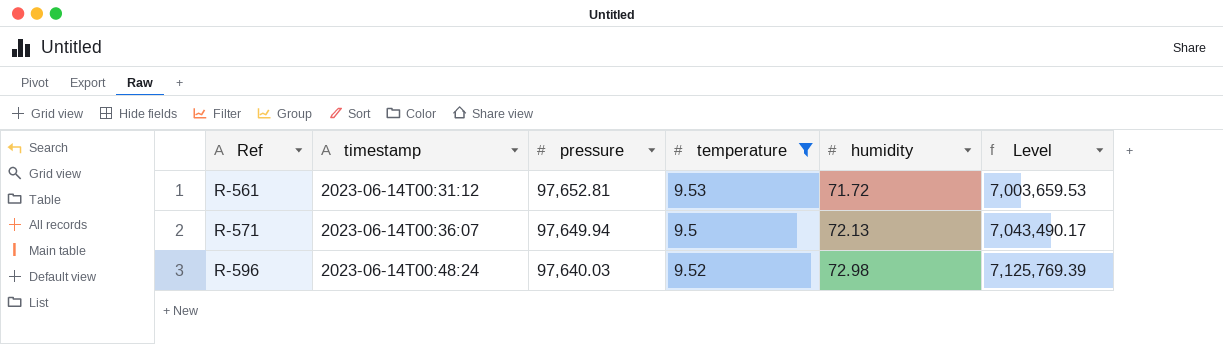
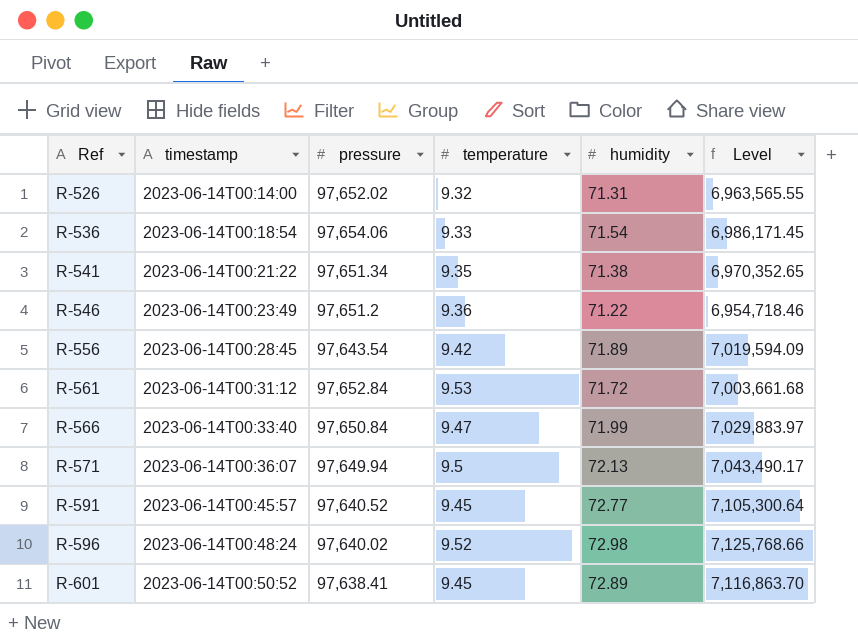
filter: temperature >= 9.5 -> none
R-561 | pressure: 97,652.81 -> 97,652.84
R-561 | Level: 7,003,659.53 -> 7,003,661.68
R-596 | pressure: 97,640.03 -> 97,640.02
R-596 | Level: 7,125,769.39 -> 7,125,768.66

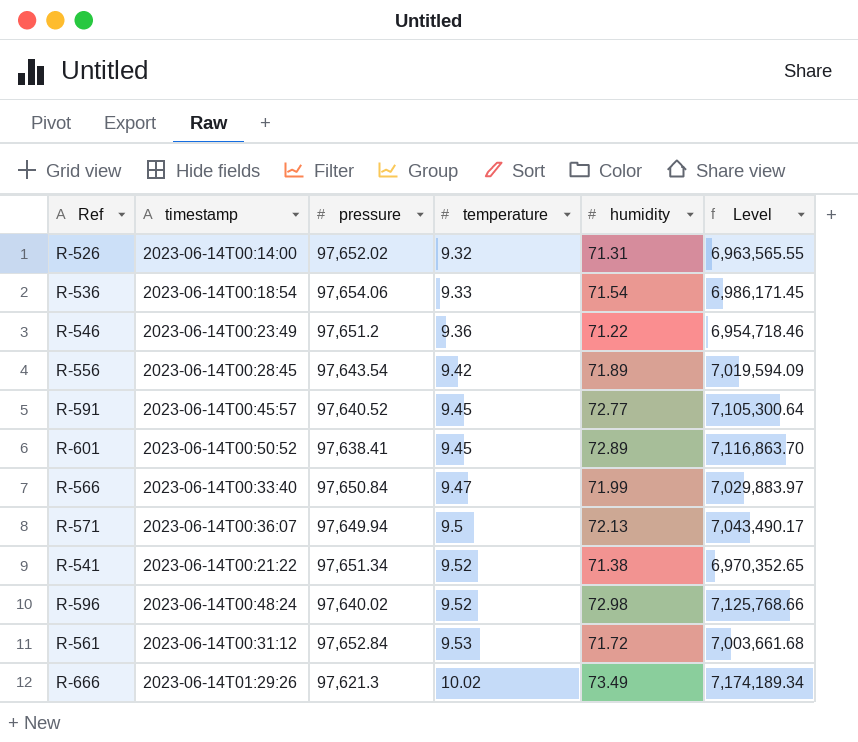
row order: Ref ascending -> temperature ascending
R-541 | temperature: 9.35 -> 9.52
row R-666: none -> 2023-06-14T01:29:26 | 97,621.3 | 10.02 | 73.49 | 7,174,189.34

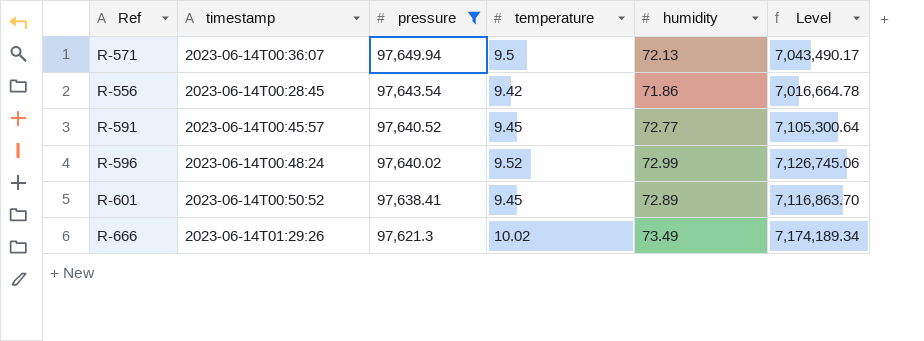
filter: none -> pressure <= 97,649.94
row order: temperature ascending -> pressure descending
R-556 | humidity: 71.89 -> 71.86
R-556 | Level: 7,019,594.09 -> 7,016,664.78
R-596 | humidity: 72.98 -> 72.99
R-596 | Level: 7,125,768.66 -> 7,126,745.06

